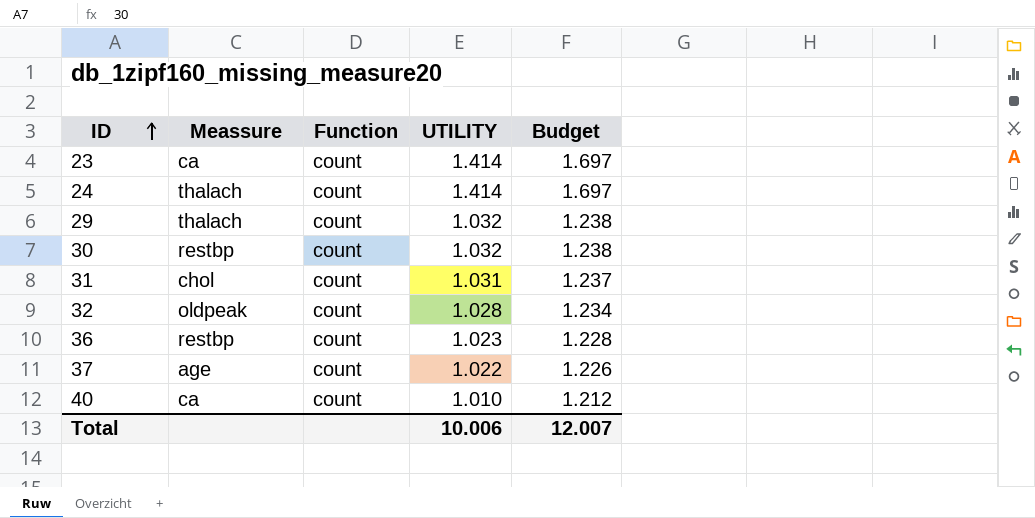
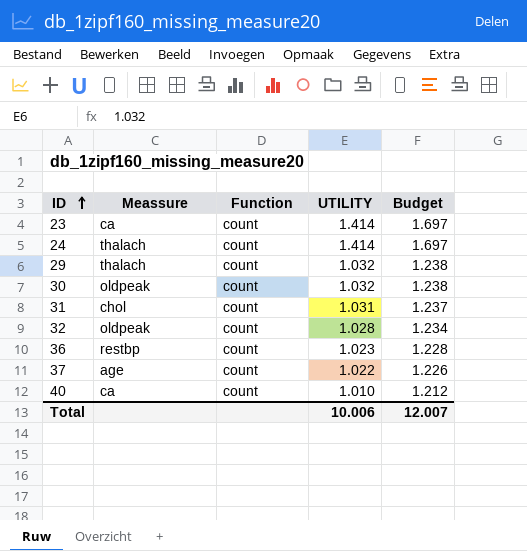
30 | Meassure: restbp -> oldpeak

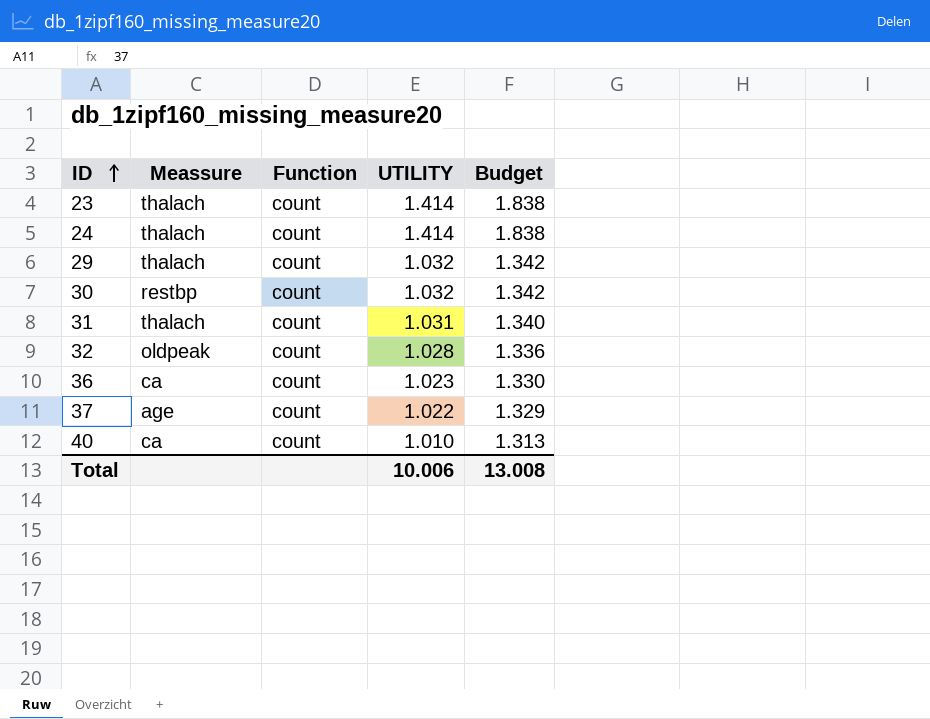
column Budget | formula: [UTILITY] * 1.2 -> [UTILITY] * 1.3
23 | Meassure: ca -> thalach
30 | Meassure: oldpeak -> restbp
31 | Meassure: chol -> thalach
36 | Meassure: restbp -> ca
Total | Budget: 12.007 -> 13.008

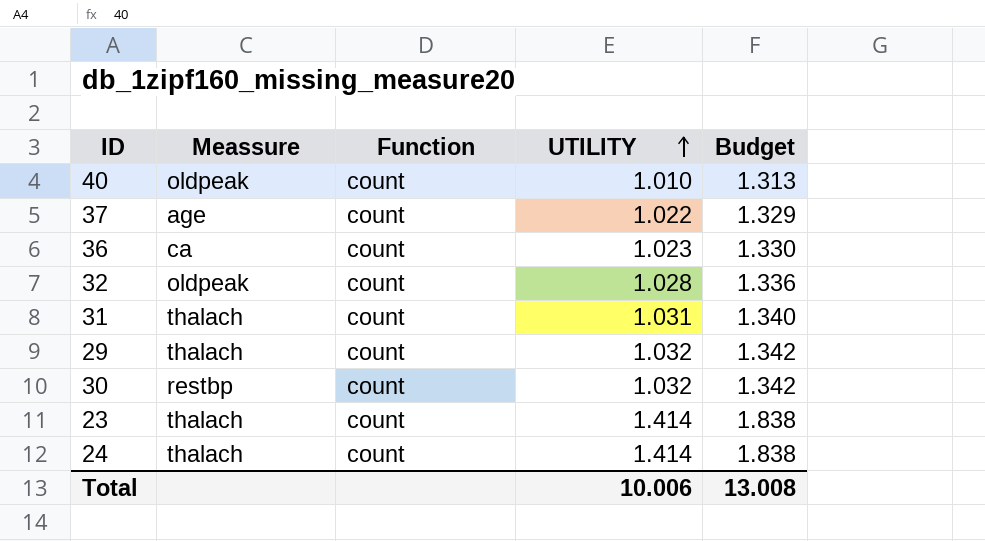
row order: ID ascending -> UTILITY ascending
40 | Meassure: ca -> oldpeak

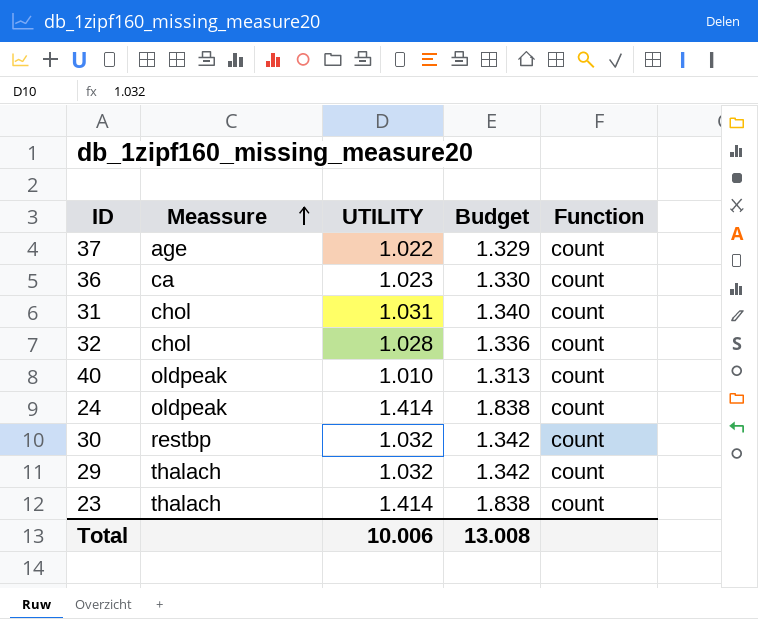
row order: UTILITY ascending -> Meassure ascending
column Function | position: 3 -> 5
31 | Meassure: thalach -> chol
32 | Meassure: oldpeak -> chol
24 | Meassure: thalach -> oldpeak

